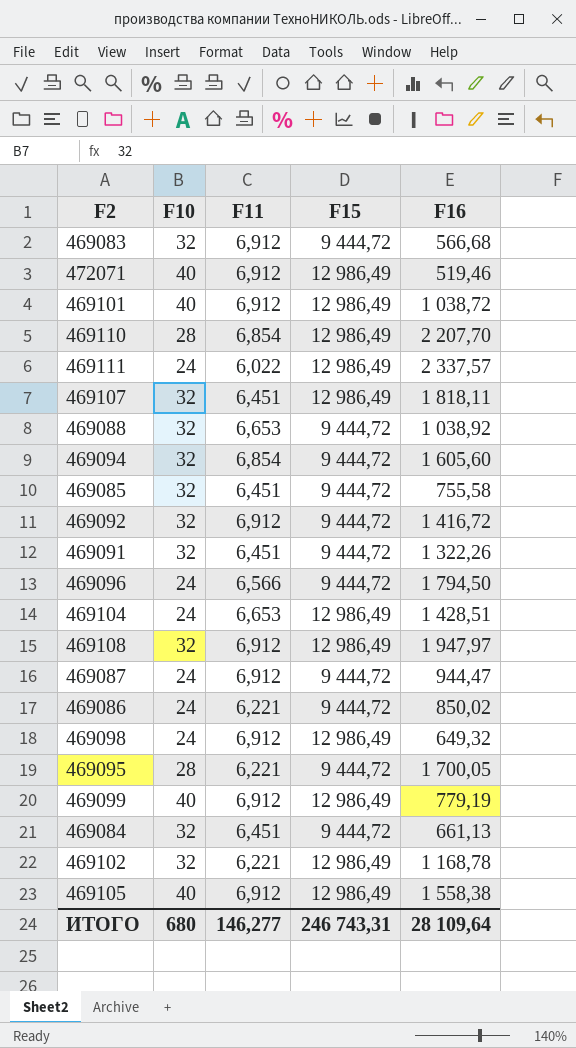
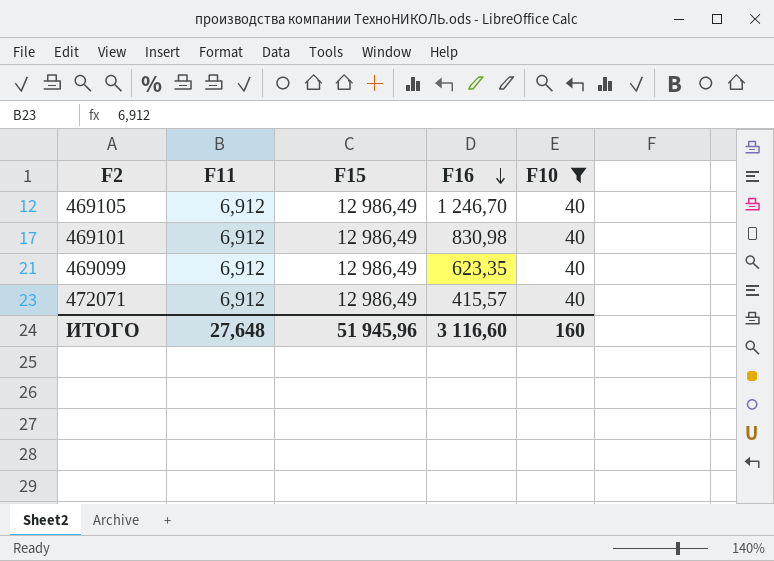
filter: none -> F10 = 40
row order: none -> F16 descending
column F10 | position: 2 -> 5
469105 | F16: 1 558,38 -> 1 246,70
469101 | F16: 1 038,72 -> 830,98
469099 | F16: 779,19 -> 623,35
472071 | F16: 519,46 -> 415,57
ИТОГО | F11: 146,277 -> 27,648
ИТОГО | F15: 246 743,31 -> 51 945,96
ИТОГО | F16: 28 109,64 -> 3 116,60
ИТОГО | F10: 680 -> 160

